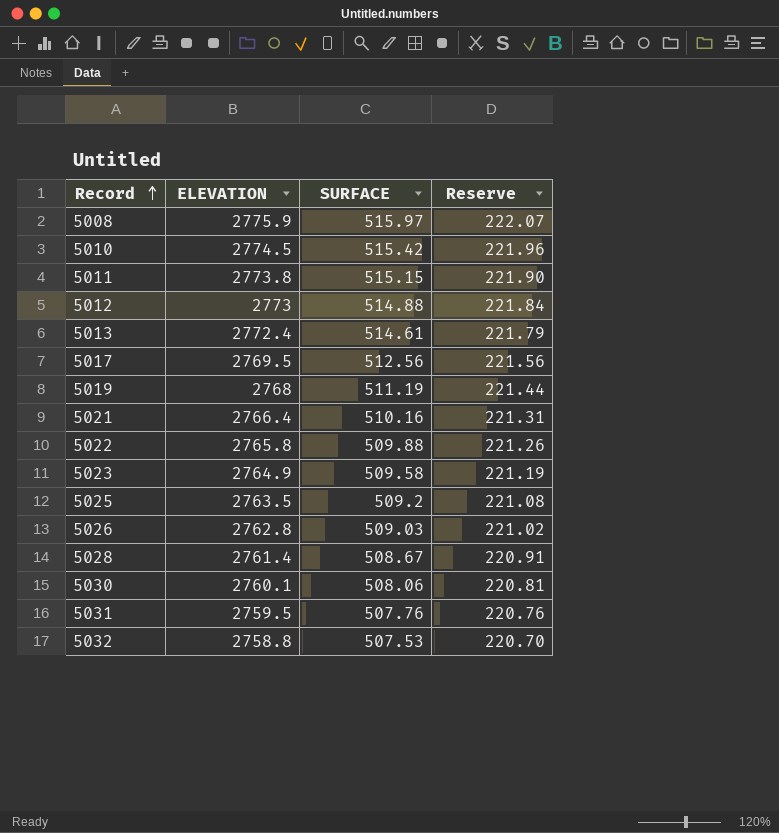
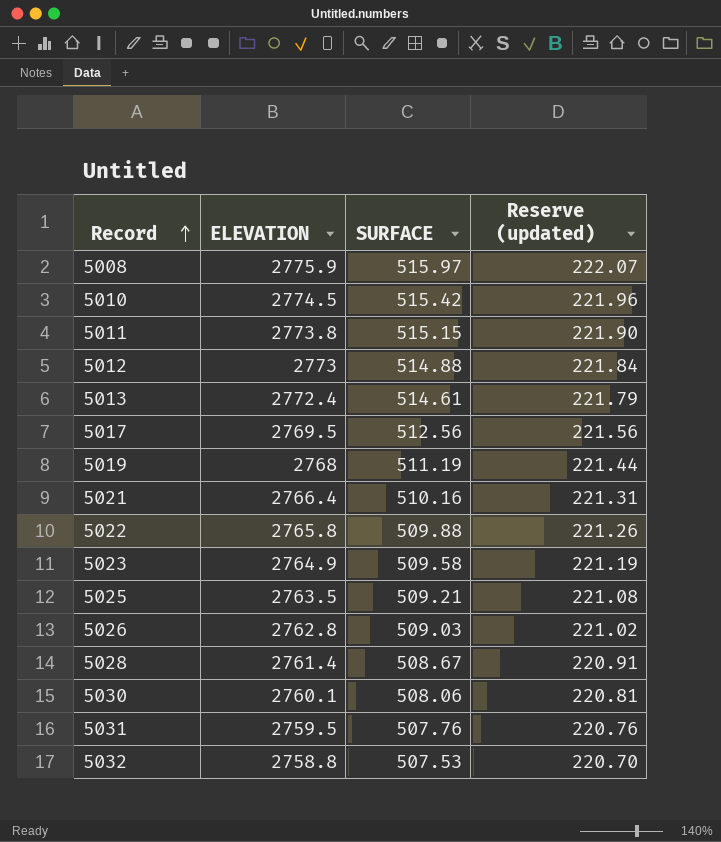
column name: Reserve -> Reserve (updated)
5025 | SURFACE: 509.2 -> 509.21

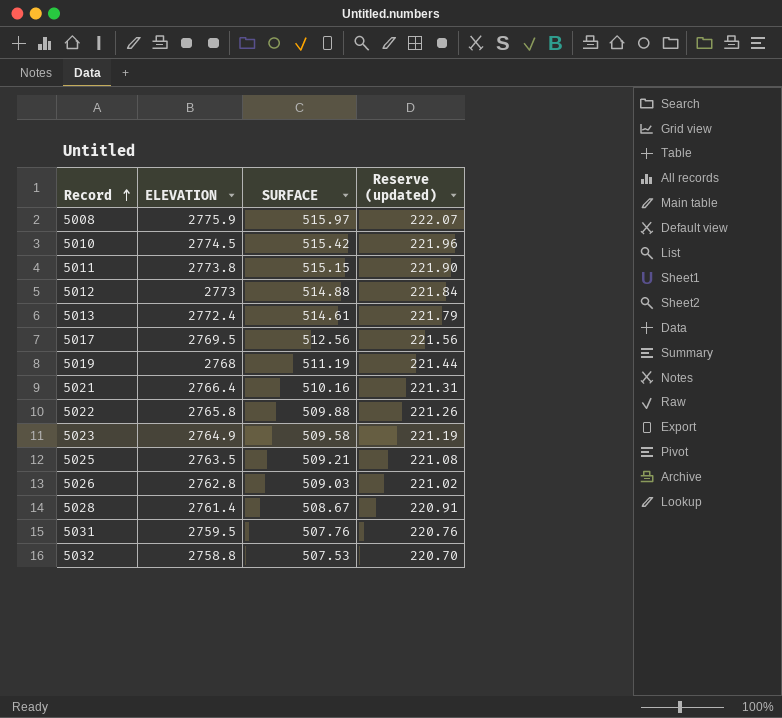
row 5030: 2760.1 | 508.06 | 220.81 -> none

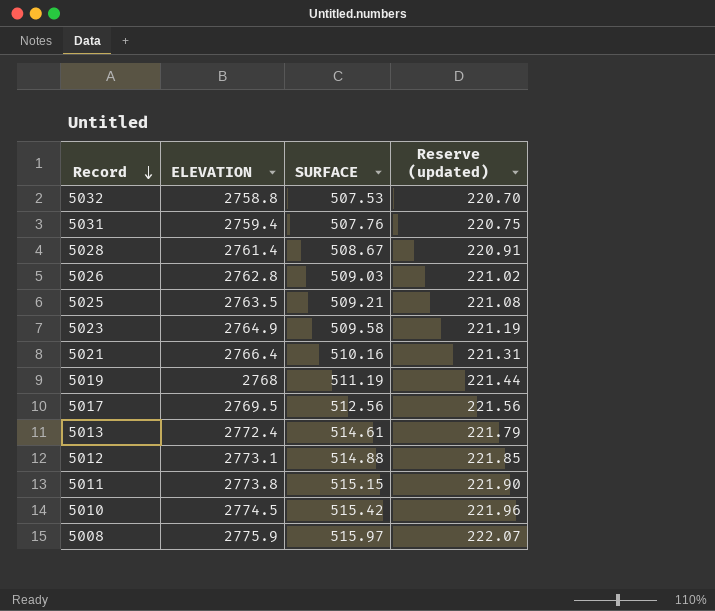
row order: Record ascending -> Record descending
row 5022: 2765.8 | 509.88 | 221.26 -> none
5031 | ELEVATION: 2759.5 -> 2759.4
5031 | Reserve (updated): 220.76 -> 220.75
5012 | ELEVATION: 2773 -> 2773.1
5012 | Reserve (updated): 221.84 -> 221.85

